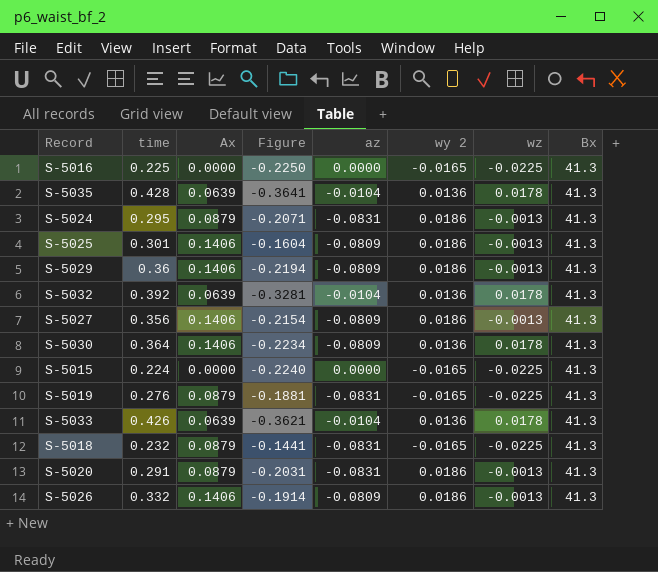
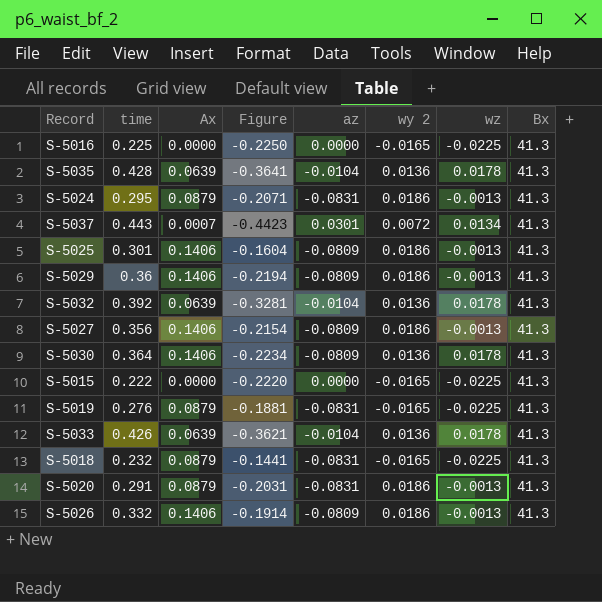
row S-5037: none -> 0.443 | 0.0007 | -0.4423 | 0.0301 | 0.0072 | 0.0134 | 41.3
S-5015 | time: 0.224 -> 0.222
S-5015 | Figure: -0.2240 -> -0.2220

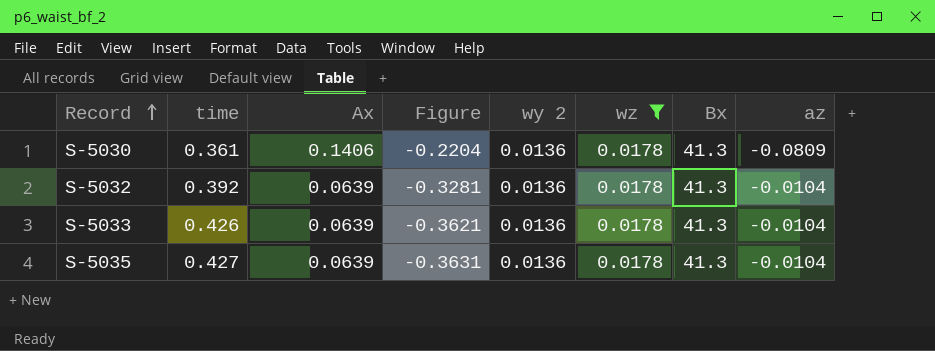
filter: none -> wz = 0.0178
row order: none -> Record ascending
column az | position: 5 -> 8
S-5030 | time: 0.364 -> 0.361
S-5030 | Figure: -0.2234 -> -0.2204
S-5035 | time: 0.428 -> 0.427
S-5035 | Figure: -0.3641 -> -0.3631

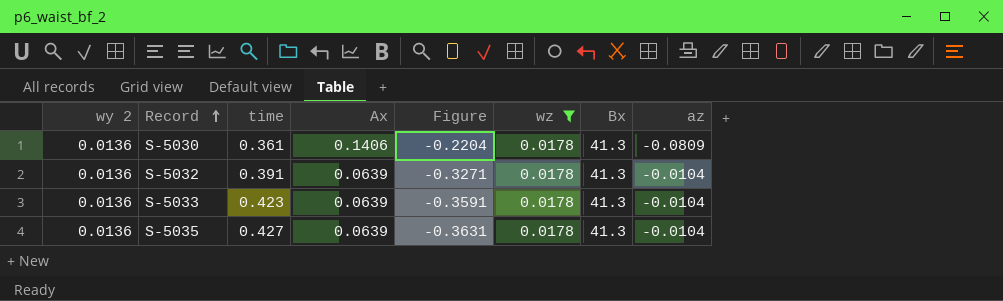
column wy 2 | position: 5 -> 1
S-5032 | time: 0.392 -> 0.391
S-5032 | Figure: -0.3281 -> -0.3271
S-5033 | time: 0.426 -> 0.423
S-5033 | Figure: -0.3621 -> -0.3591

